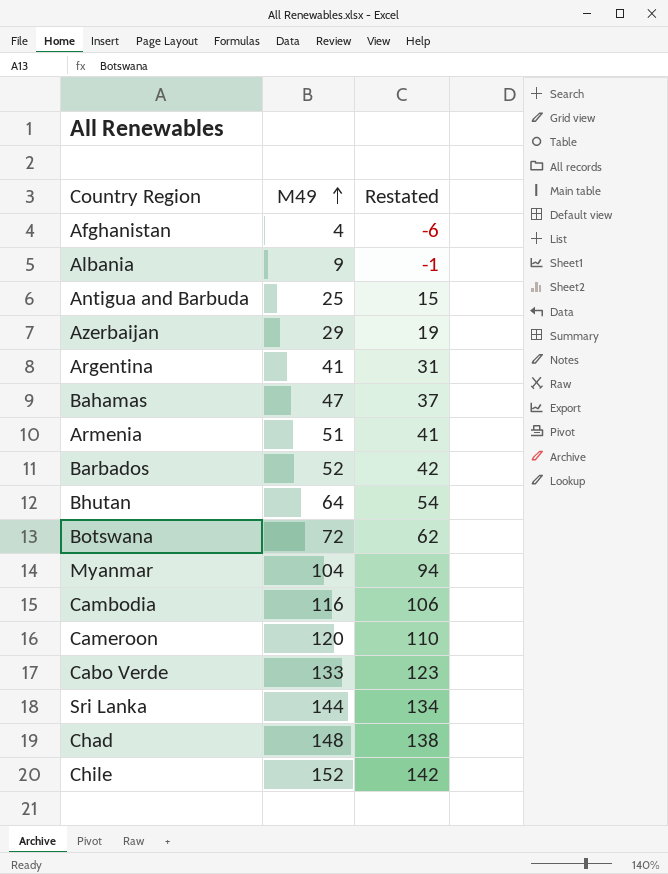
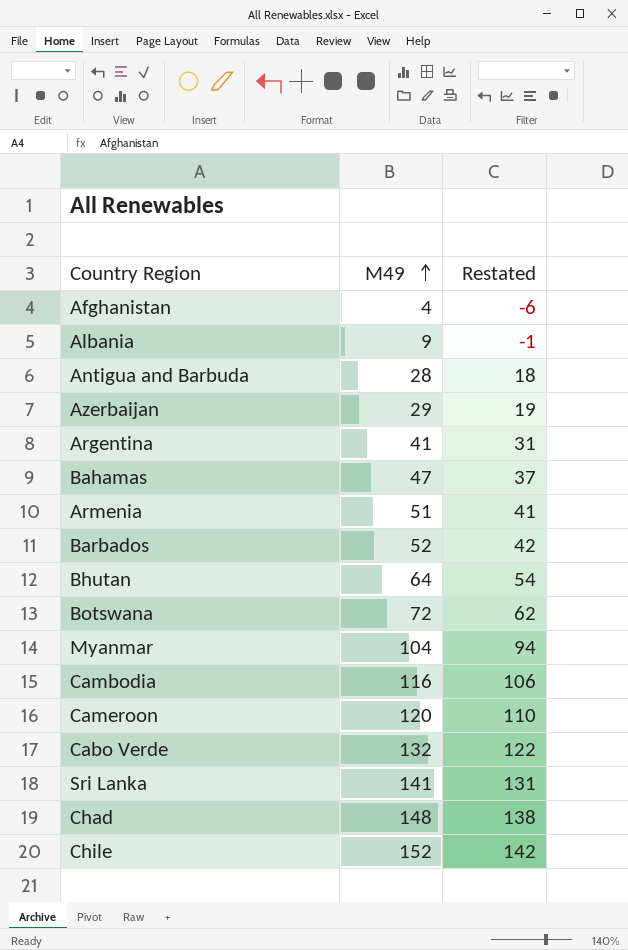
Antigua and Barbuda | M49: 25 -> 28
Antigua and Barbuda | Restated: 15 -> 18
Cabo Verde | M49: 133 -> 132
Cabo Verde | Restated: 123 -> 122
Sri Lanka | M49: 144 -> 141
Sri Lanka | Restated: 134 -> 131

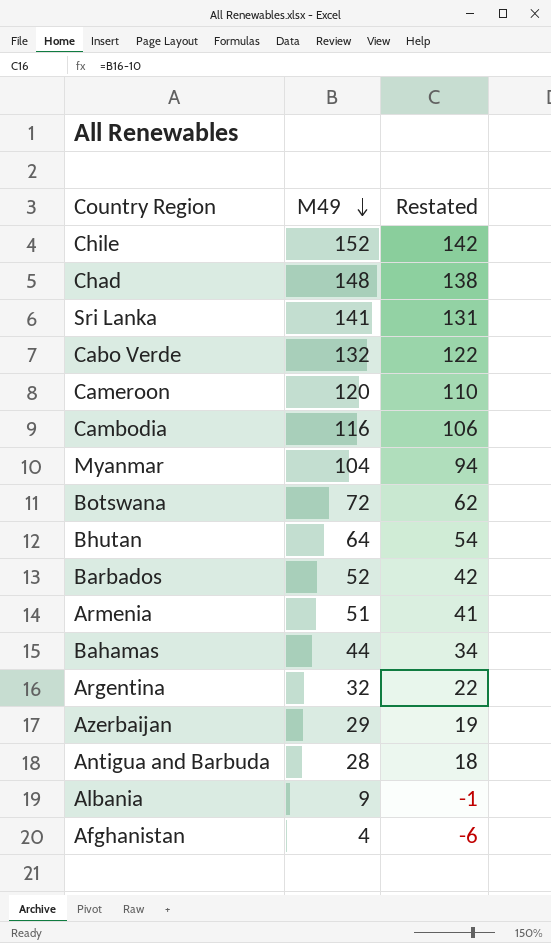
row order: M49 ascending -> M49 descending
Bahamas | M49: 47 -> 44
Bahamas | Restated: 37 -> 34
Argentina | M49: 41 -> 32
Argentina | Restated: 31 -> 22

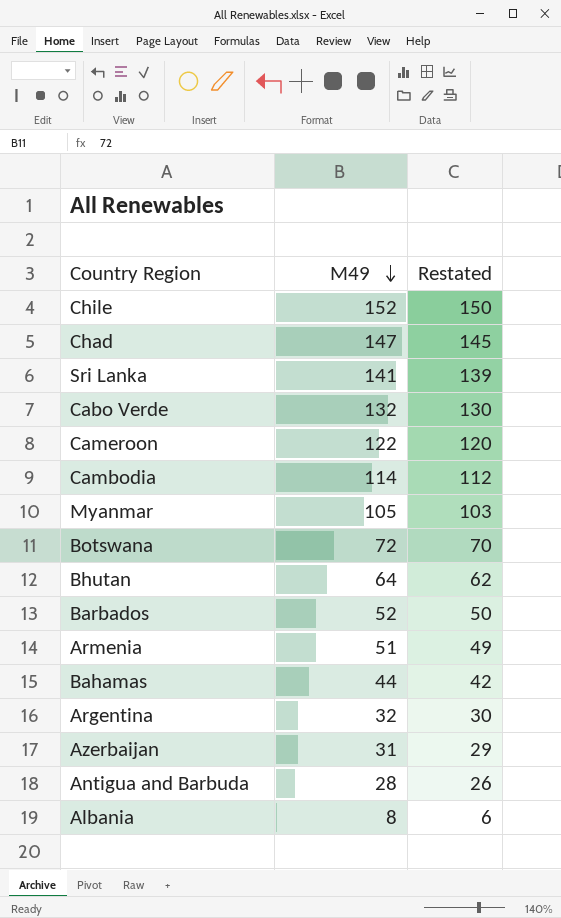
column Restated | formula: [M49] - 10 -> [M49] - 2
row Afghanistan: 4 | -6 -> none
Chad | M49: 148 -> 147
Cameroon | M49: 120 -> 122
Cambodia | M49: 116 -> 114
Myanmar | M49: 104 -> 105
Azerbaijan | M49: 29 -> 31
Albania | M49: 9 -> 8

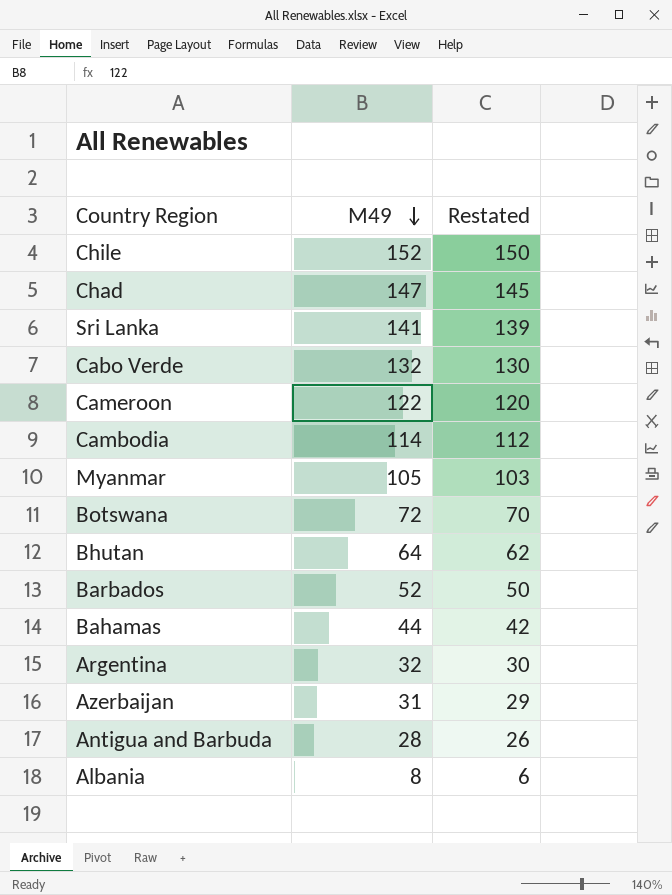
row Armenia: 51 | 49 -> none

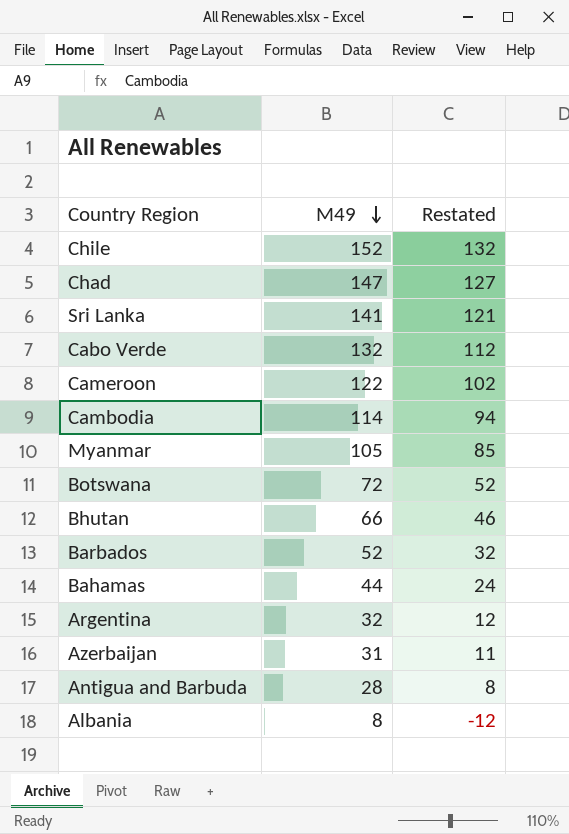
column Restated | formula: [M49] - 2 -> [M49] - 20
Bhutan | M49: 64 -> 66

